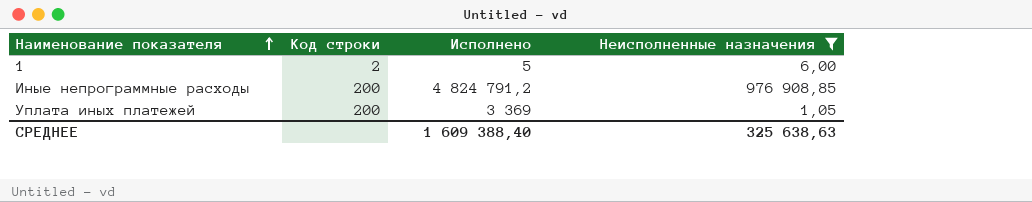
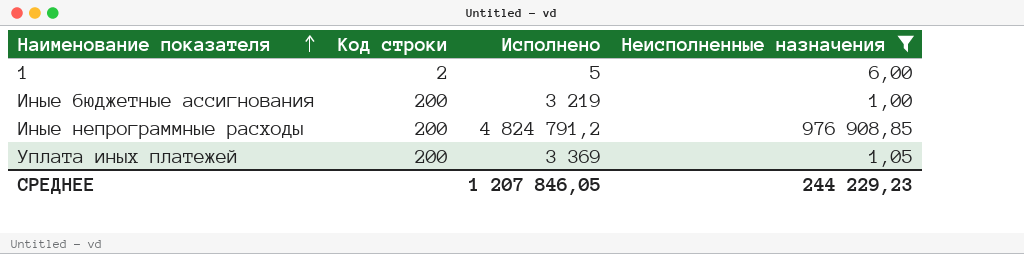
row Иные бюджетные ассигнования: none -> 200 | 3 219 | 1,00
СРЕДНЕЕ | Исполнено: 1 609 388,40 -> 1 207 846,05
СРЕДНЕЕ | Неисполненные назначения: 325 638,63 -> 244 229,23

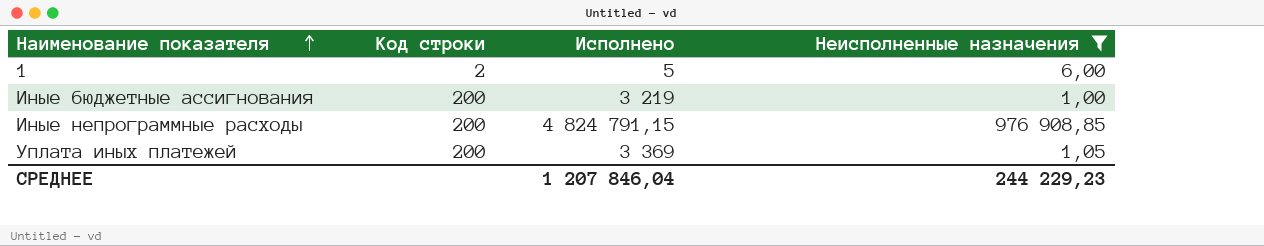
Иные непрограммные расходы | Исполнено: 4 824 791,2 -> 4 824 791,15
СРЕДНЕЕ | Исполнено: 1 207 846,05 -> 1 207 846,04

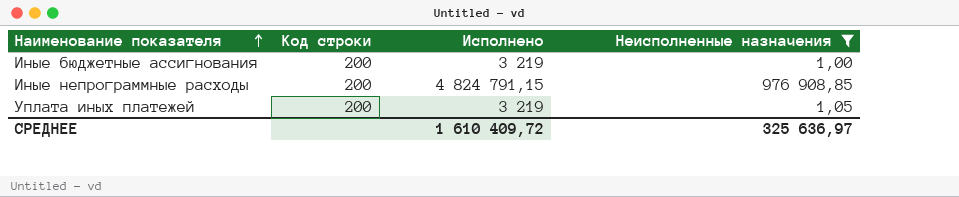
row 1: 2 | 5 | 6,00 -> none
Уплата иных платежей | Исполнено: 3 369 -> 3 219
СРЕДНЕЕ | Исполнено: 1 207 846,04 -> 1 610 409,72
СРЕДНЕЕ | Неисполненные назначения: 244 229,23 -> 325 636,97

